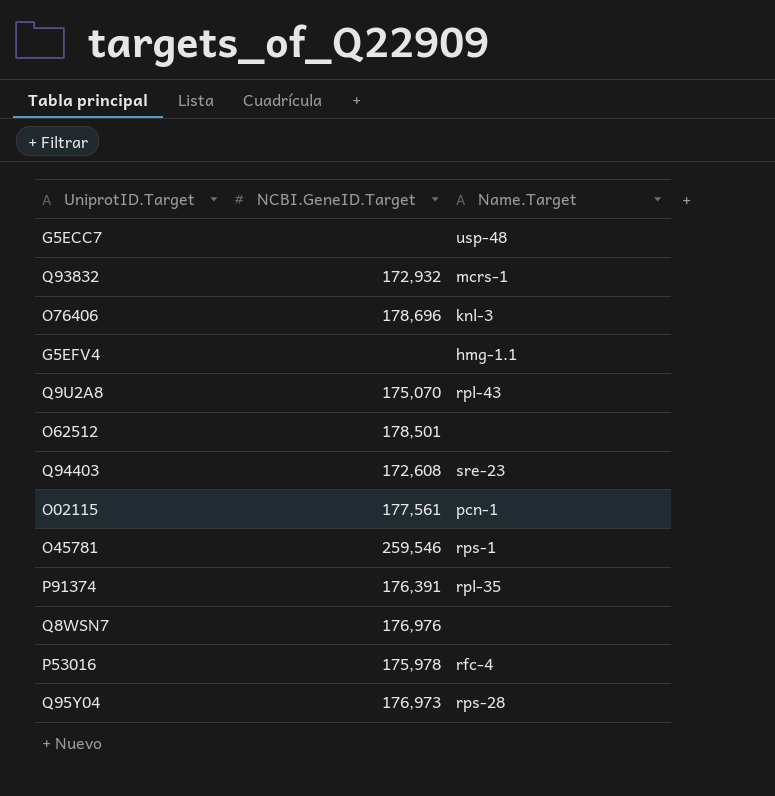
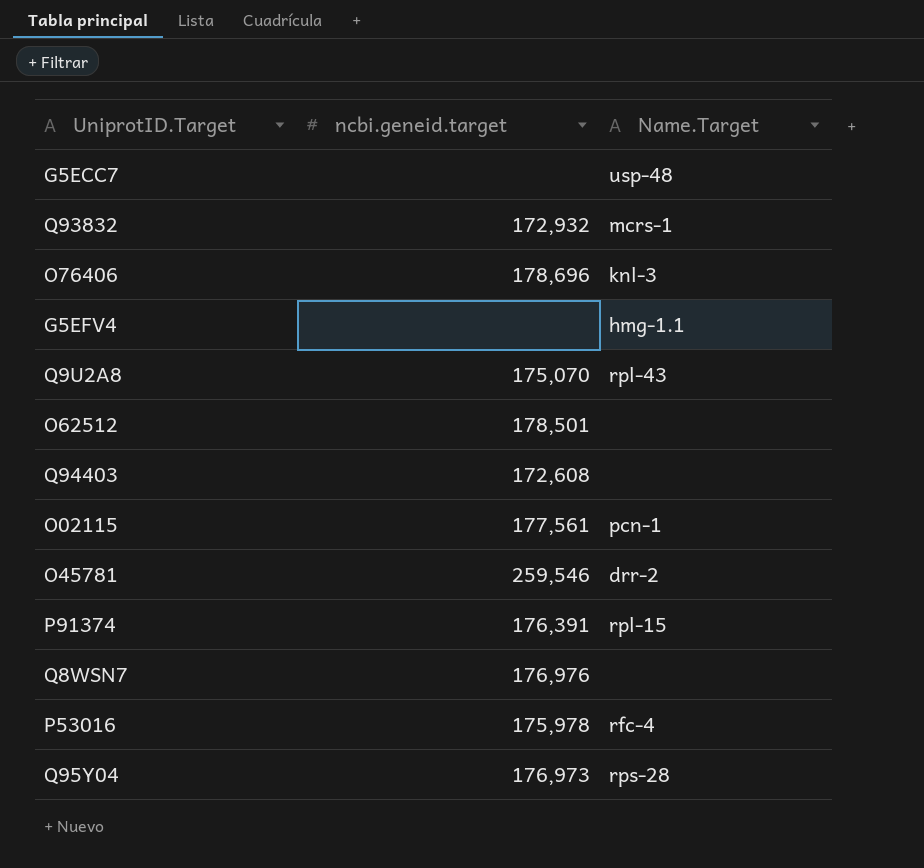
column name: NCBI.GeneID.Target -> ncbi.geneid.target
Q94403 | Name.Target: sre-23 -> none
O45781 | Name.Target: rps-1 -> drr-2
P91374 | Name.Target: rpl-35 -> rpl-15

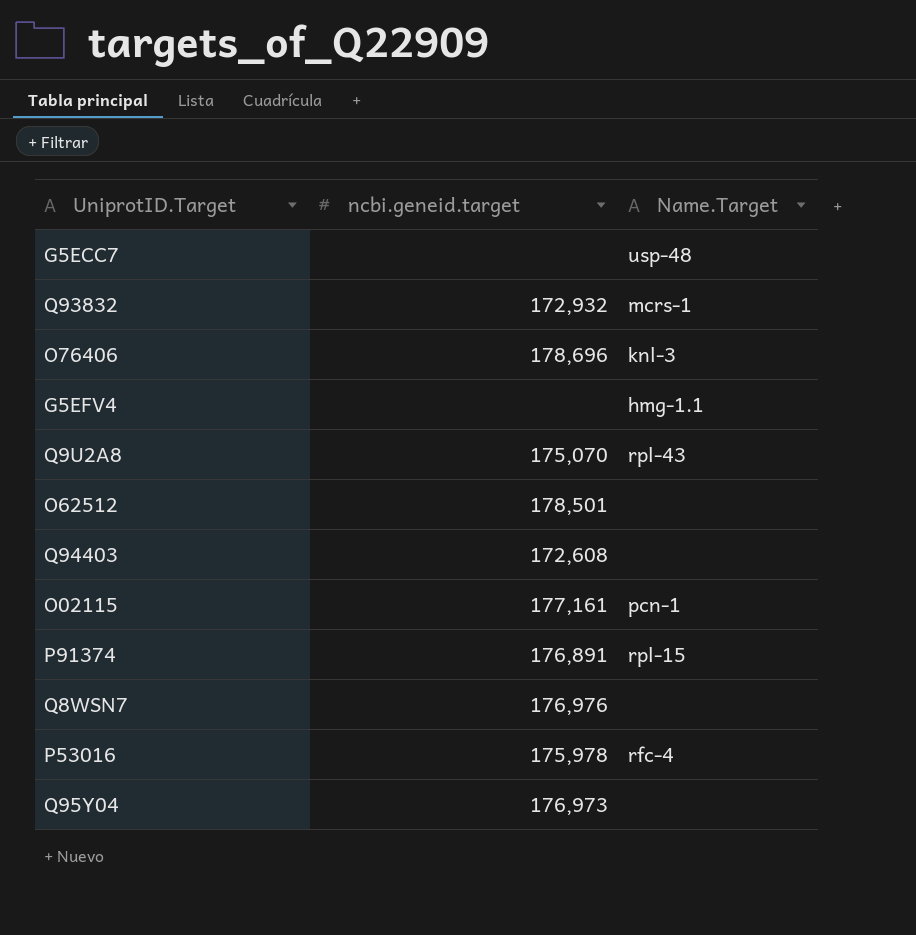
row O45781: 259,546 | drr-2 -> none
O02115 | ncbi.geneid.target: 177,561 -> 177,161
P91374 | ncbi.geneid.target: 176,391 -> 176,891
Q95Y04 | Name.Target: rps-28 -> none

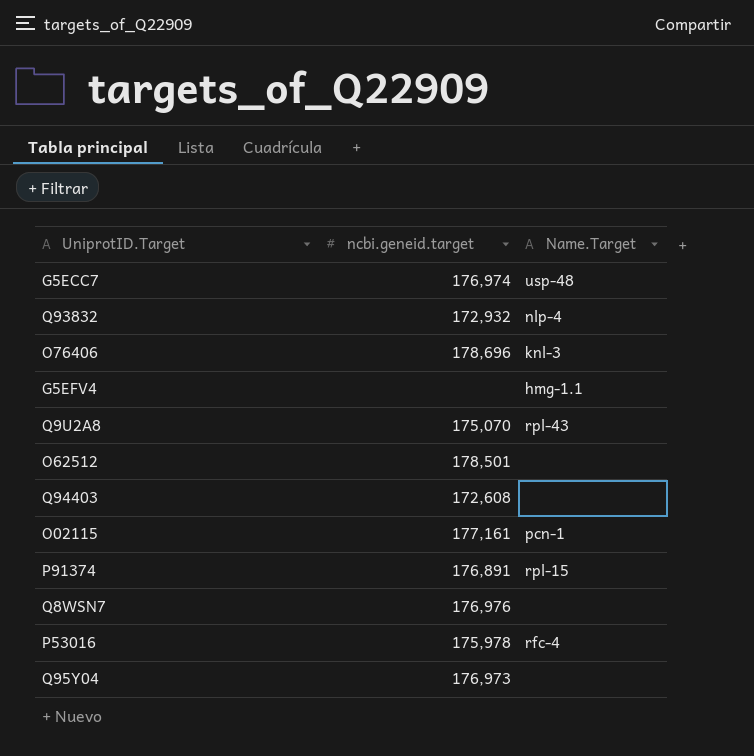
G5ECC7 | ncbi.geneid.target: none -> 176,974
Q93832 | Name.Target: mcrs-1 -> nlp-4

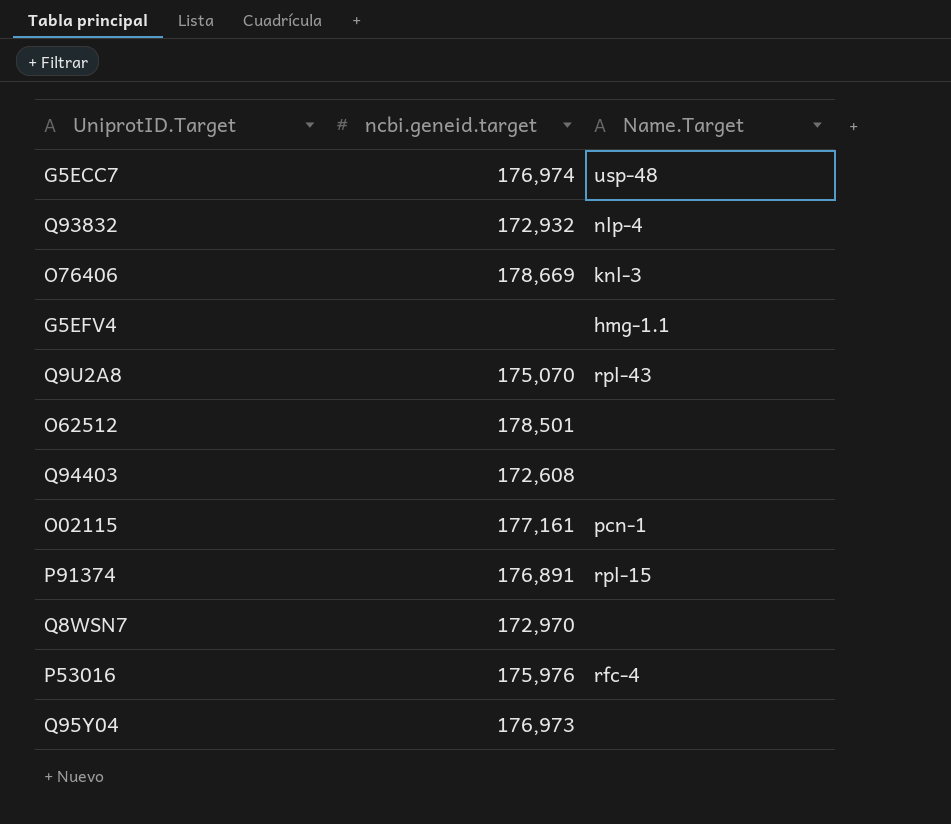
O76406 | ncbi.geneid.target: 178,696 -> 178,669
Q8WSN7 | ncbi.geneid.target: 176,976 -> 172,970
P53016 | ncbi.geneid.target: 175,978 -> 175,976

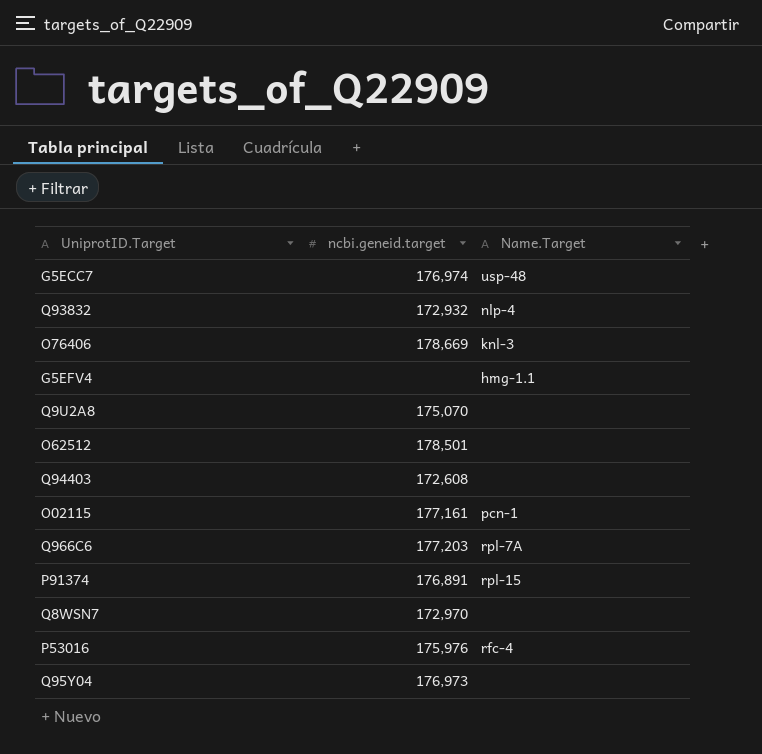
Q9U2A8 | Name.Target: rpl-43 -> none
row Q966C6: none -> 177,203 | rpl-7A

